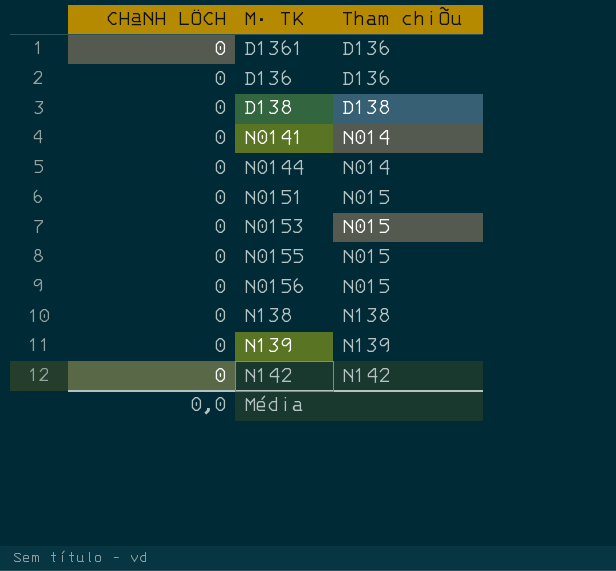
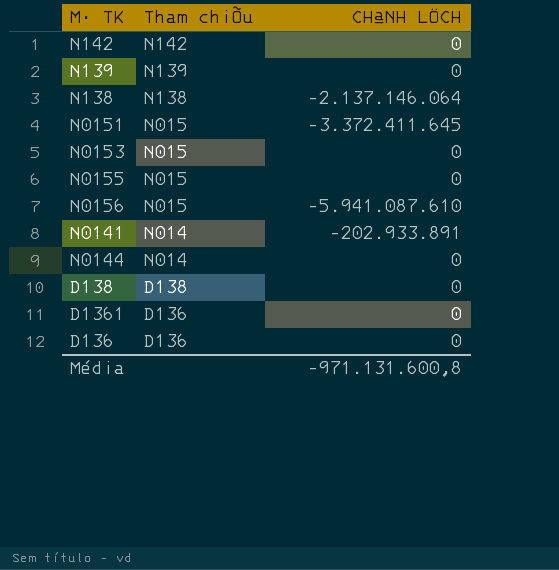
row order: Tham chiÕu ascending -> Tham chiÕu descending
column CHªNH LÖCH | position: 1 -> 3
N138 | CHªNH LÖCH: 0 -> -2.137.146.064
N0151 | CHªNH LÖCH: 0 -> -3.372.411.645
N0156 | CHªNH LÖCH: 0 -> -5.941.087.610
N0141 | CHªNH LÖCH: 0 -> -202.933.891
Média | CHªNH LÖCH: 0,0 -> -971.131.600,8

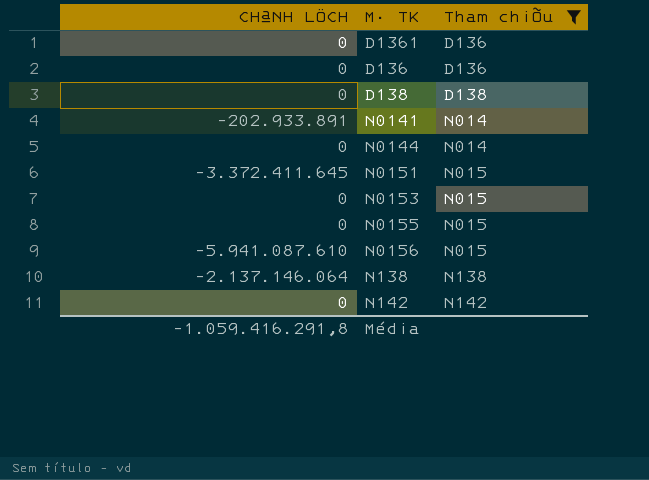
filter: none -> Tham chiÕu != N139
row order: Tham chiÕu descending -> Tham chiÕu ascending
column CHªNH LÖCH | position: 3 -> 1
Média | CHªNH LÖCH: -971.131.600,8 -> -1.059.416.291,8

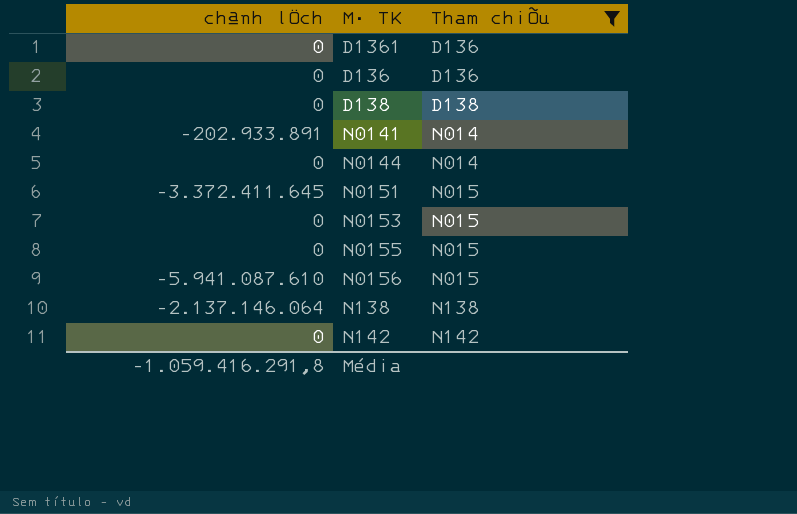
column name: CHªNH LÖCH -> chªnh lÖch

